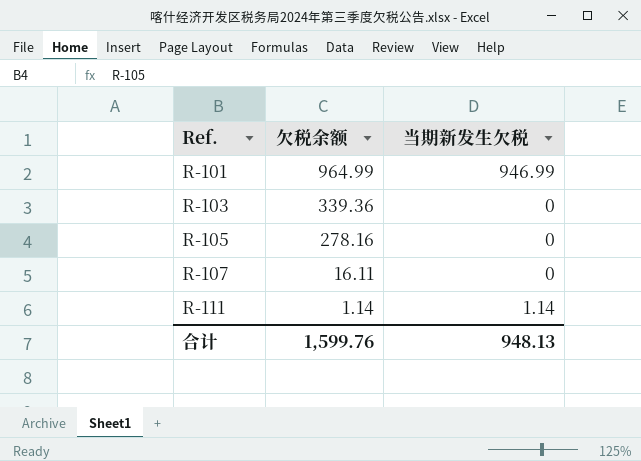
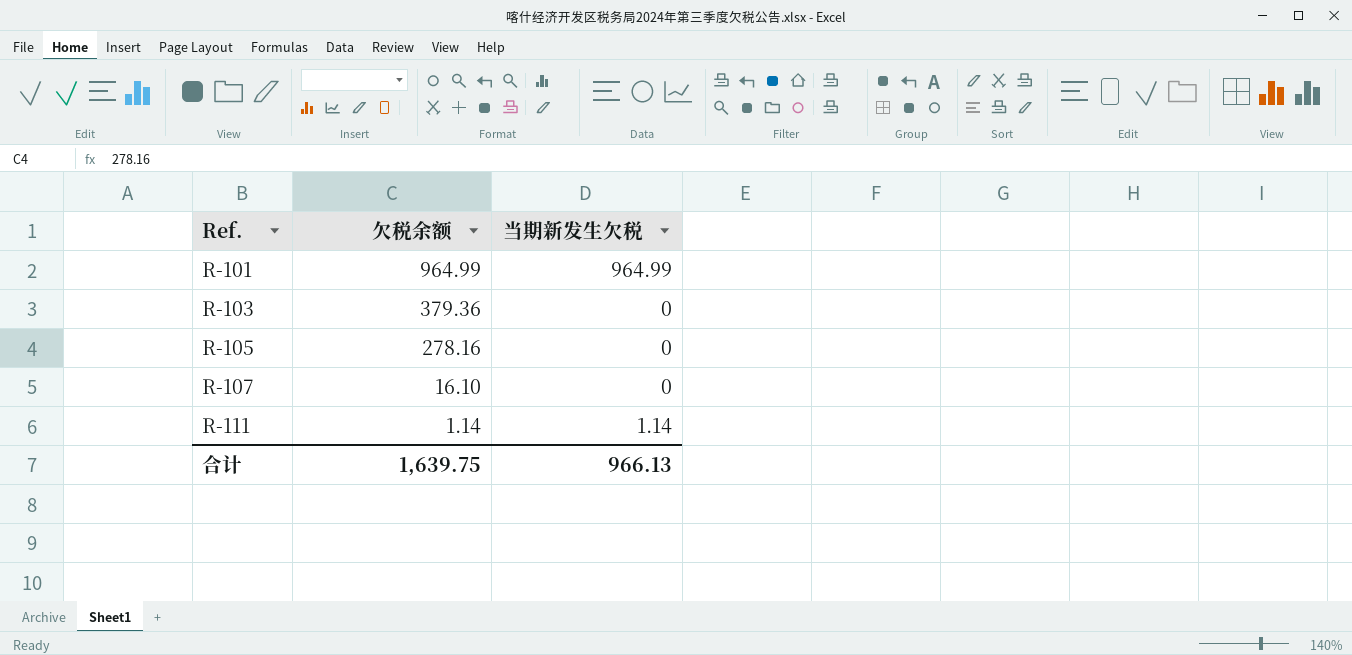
R-101 | 当期新发生欠税: 946.99 -> 964.99
R-103 | 欠税余额: 339.36 -> 379.36
R-107 | 欠税余额: 16.11 -> 16.10
合计 | 欠税余额: 1,599.76 -> 1,639.75
合计 | 当期新发生欠税: 948.13 -> 966.13

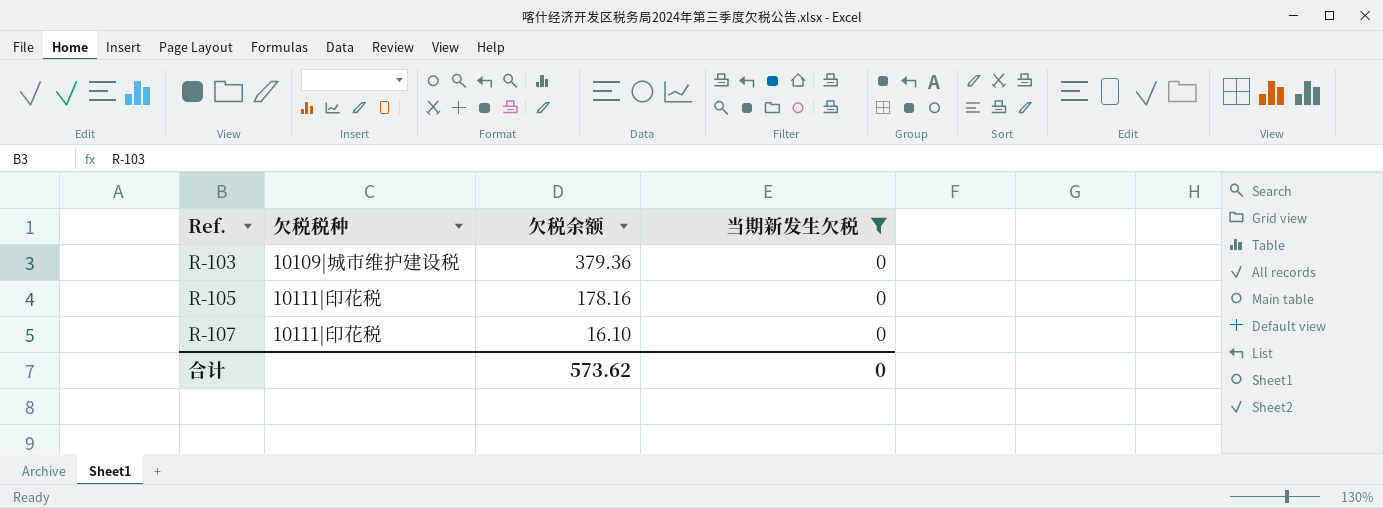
filter: none -> 当期新发生欠税 = 0
column 欠税税种 | position: none -> 2
R-105 | 欠税余额: 278.16 -> 178.16
合计 | 欠税余额: 1,639.75 -> 573.62
合计 | 当期新发生欠税: 966.13 -> 0

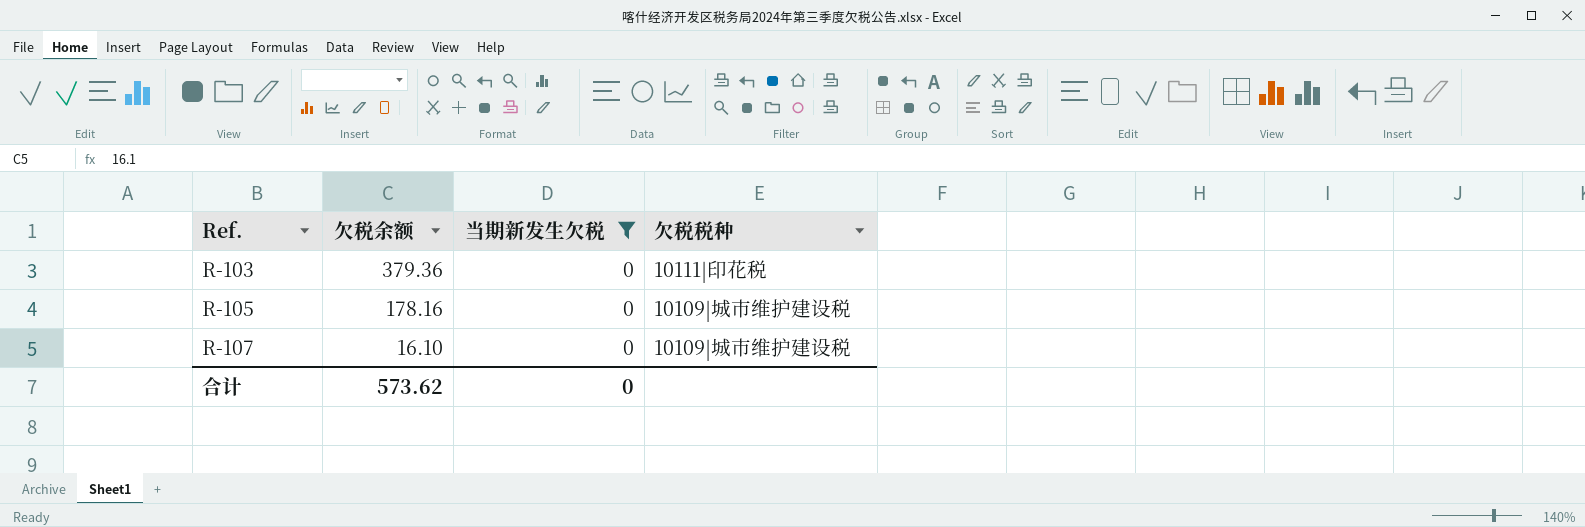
column 欠税税种 | position: 2 -> 4
R-103 | 欠税税种: 10109|城市维护建设税 -> 10111|印花税
R-105 | 欠税税种: 10111|印花税 -> 10109|城市维护建设税
R-107 | 欠税税种: 10111|印花税 -> 10109|城市维护建设税

